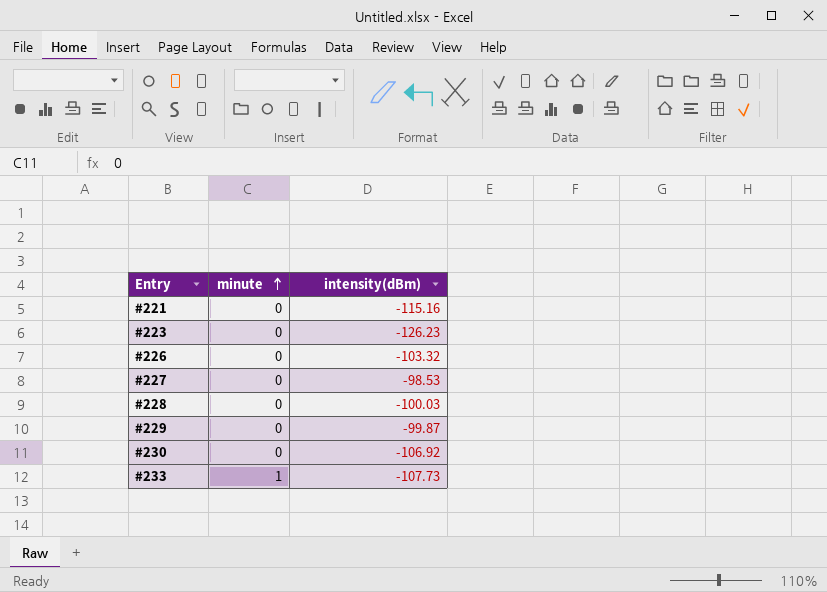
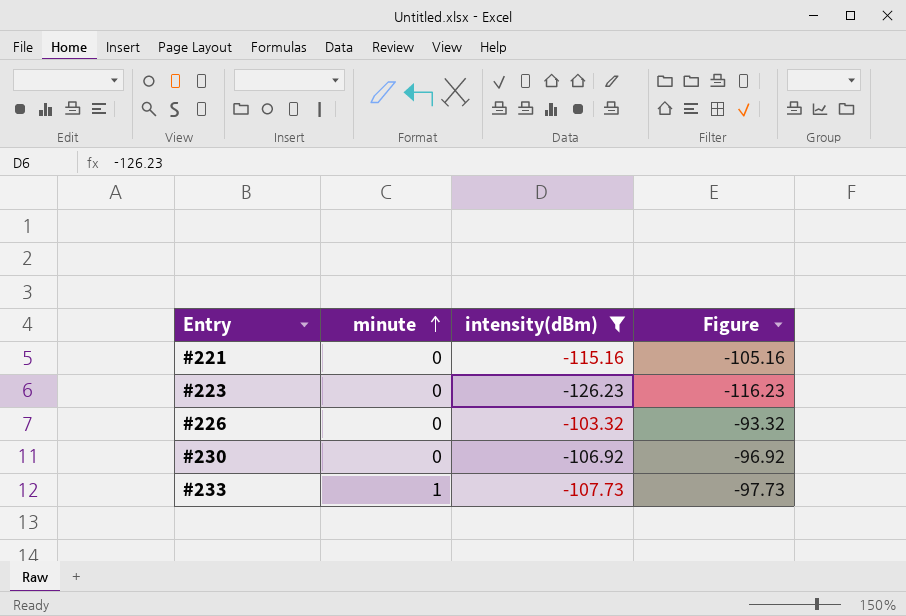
filter: none -> intensity(dBm) <= -103.32
column Figure | formula: none -> [intensity(dBm)] + 10

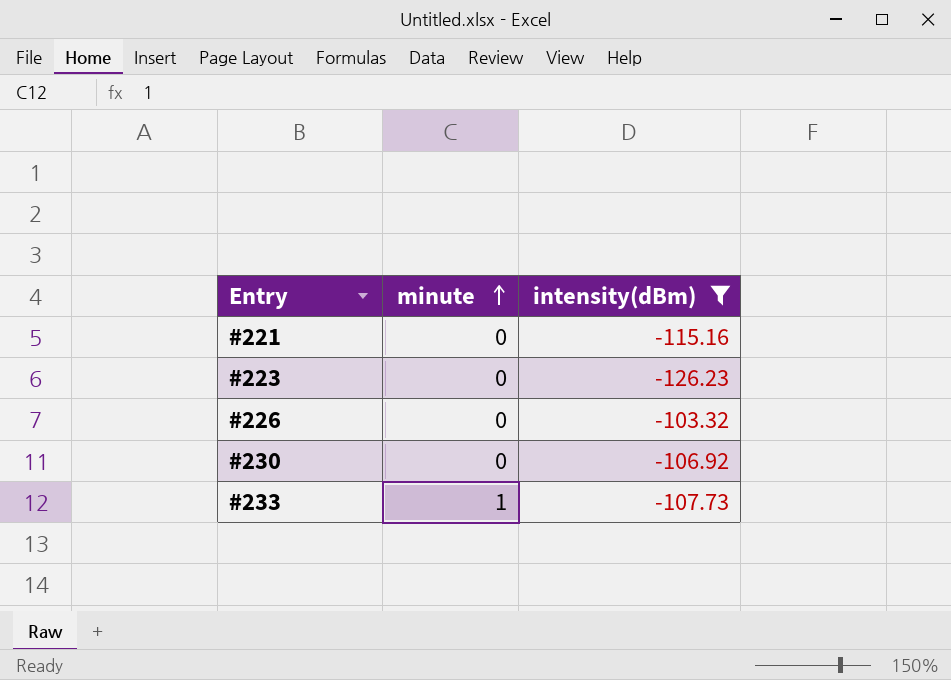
column Figure | formula: [intensity(dBm)] + 10 -> none

